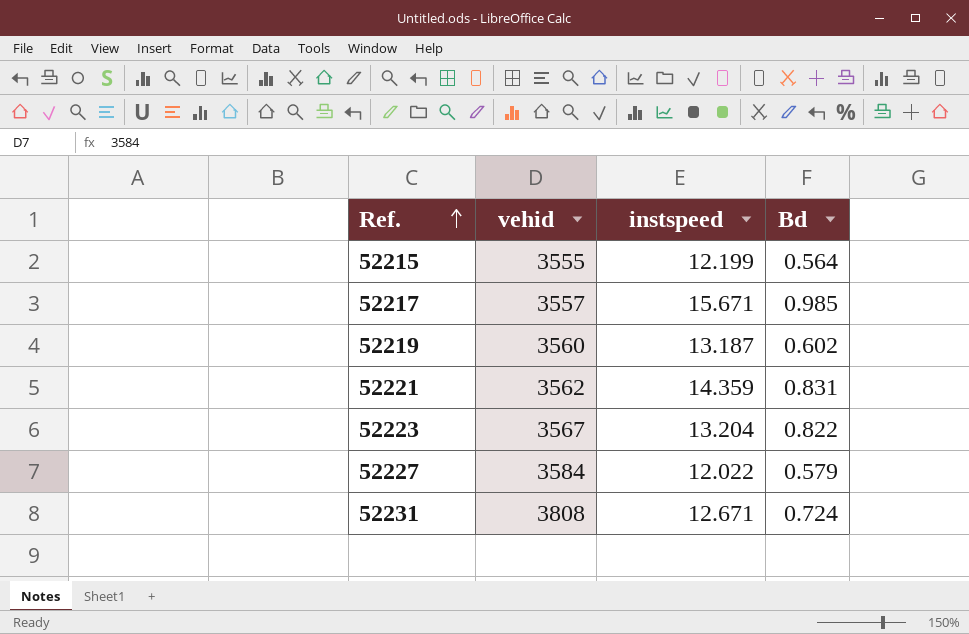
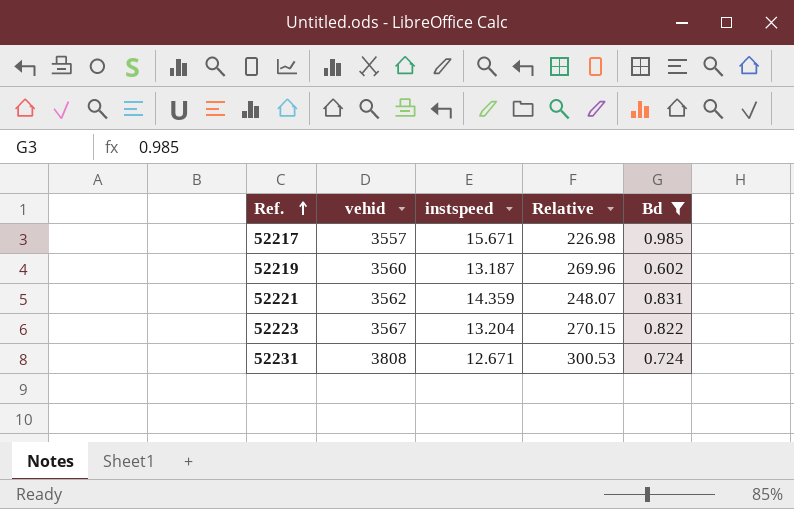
filter: none -> Bd >= 0.602
column Relative | formula: none -> [vehid] / [instspeed]

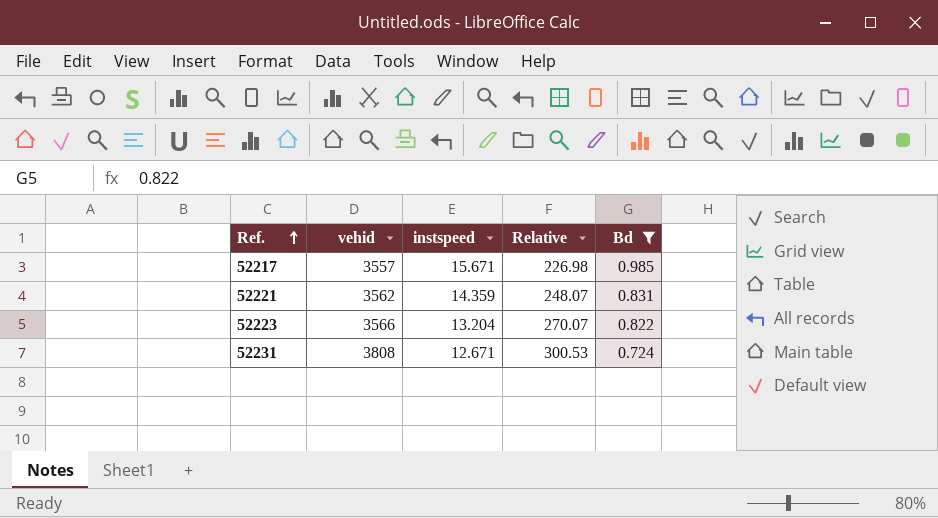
row 52219: 3560 | 13.187 | 269.96 | 0.602 -> none
52223 | vehid: 3567 -> 3566
52223 | Relative: 270.15 -> 270.07

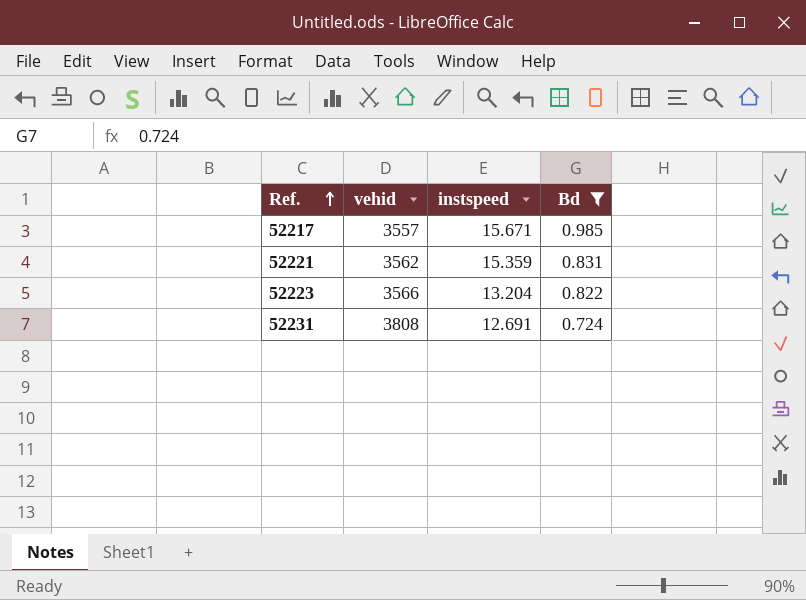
column Relative | formula: [vehid] / [instspeed] -> none
52221 | instspeed: 14.359 -> 15.359
52231 | instspeed: 12.671 -> 12.691

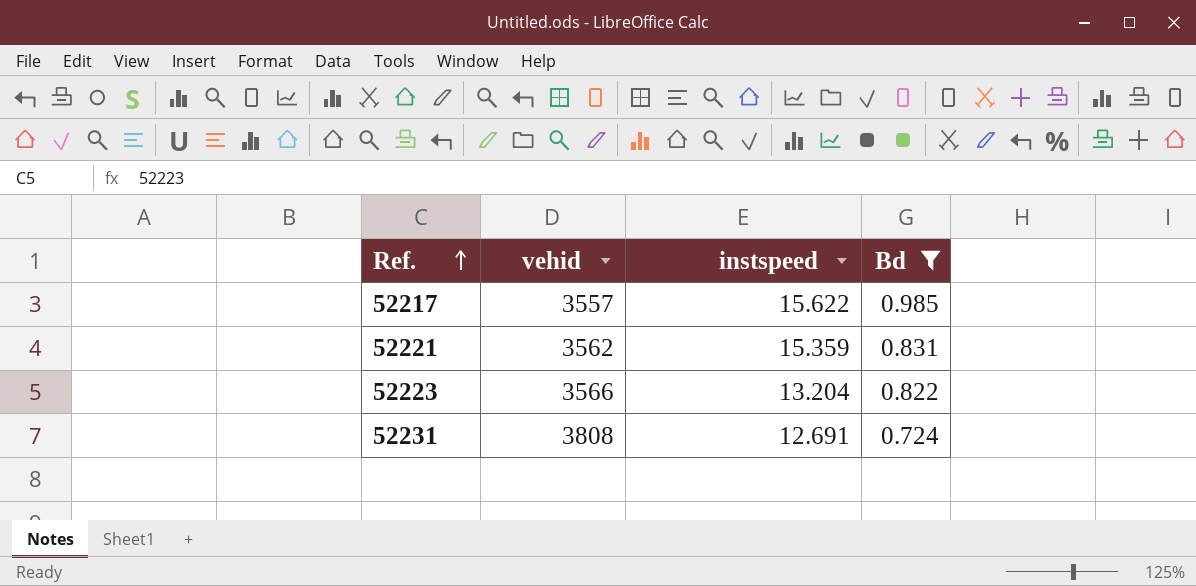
52217 | instspeed: 15.671 -> 15.622

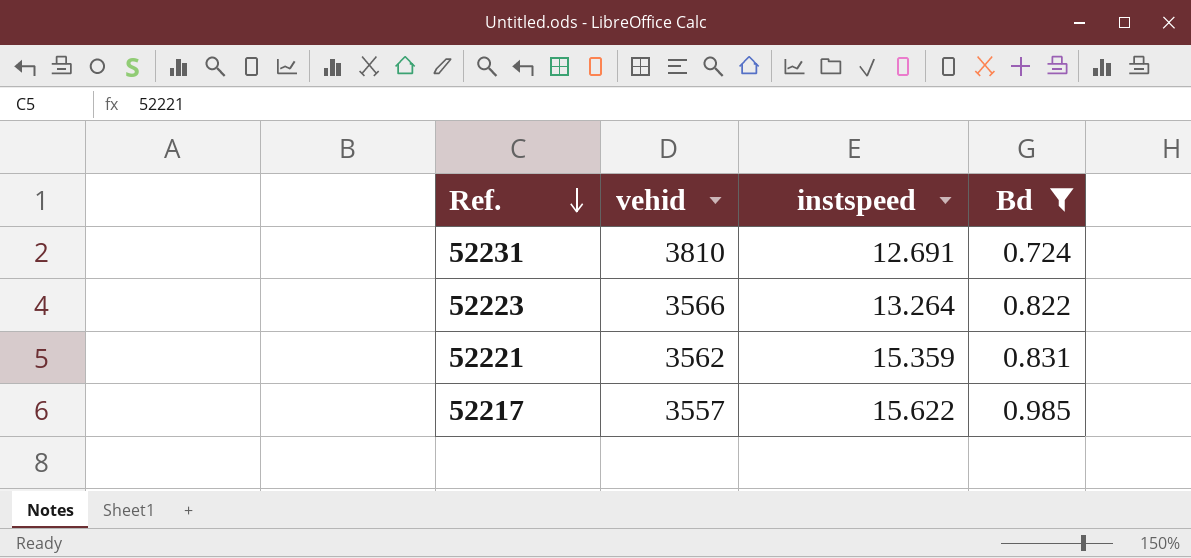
row order: Ref. ascending -> Ref. descending
52231 | vehid: 3808 -> 3810
52223 | instspeed: 13.204 -> 13.264

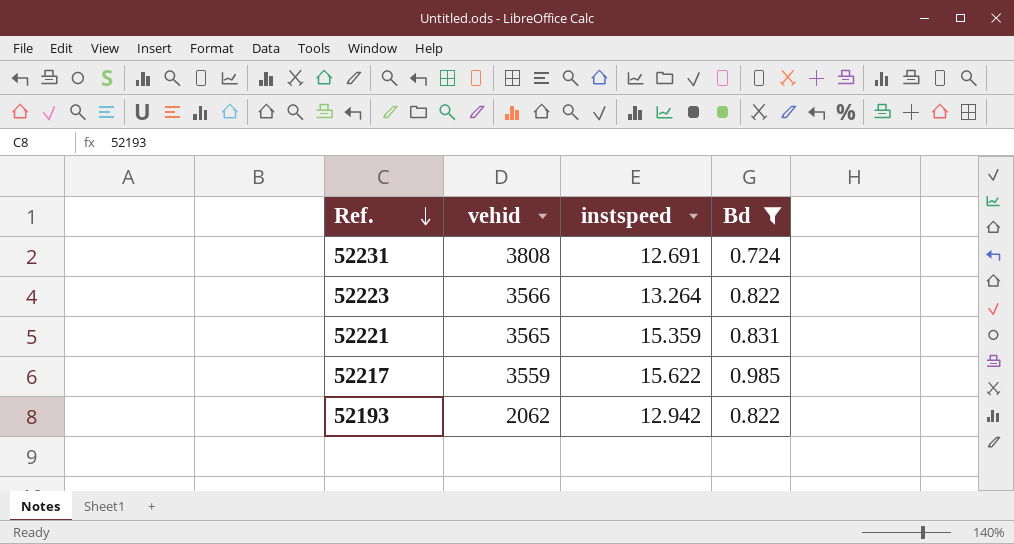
52231 | vehid: 3810 -> 3808
52221 | vehid: 3562 -> 3565
52217 | vehid: 3557 -> 3559
row 52193: none -> 2062 | 12.942 | 0.822

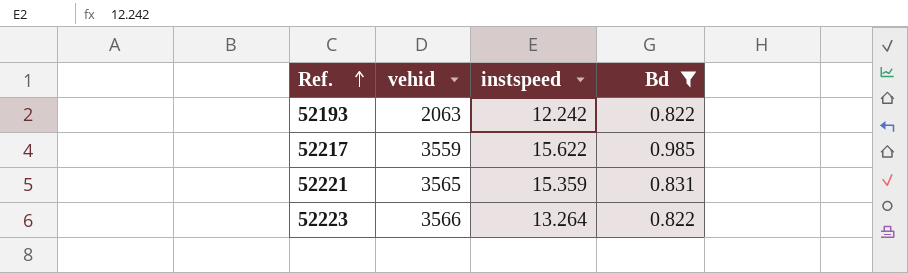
row order: Ref. descending -> Ref. ascending
row 52231: 3808 | 12.691 | 0.724 -> none
52193 | vehid: 2062 -> 2063
52193 | instspeed: 12.942 -> 12.242

